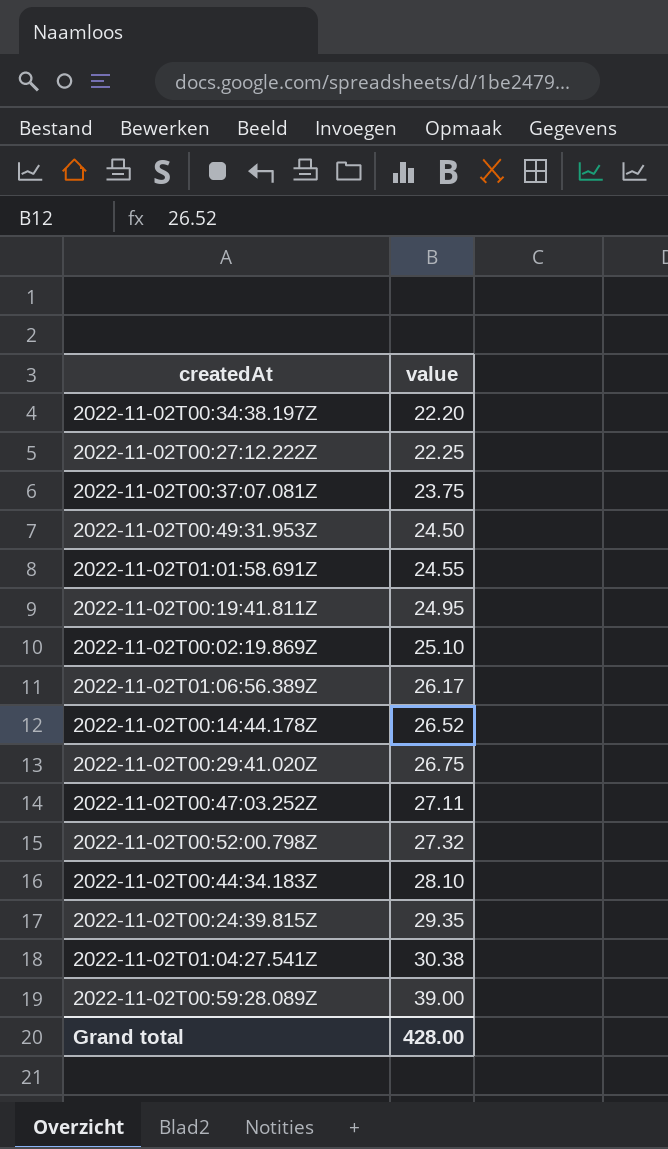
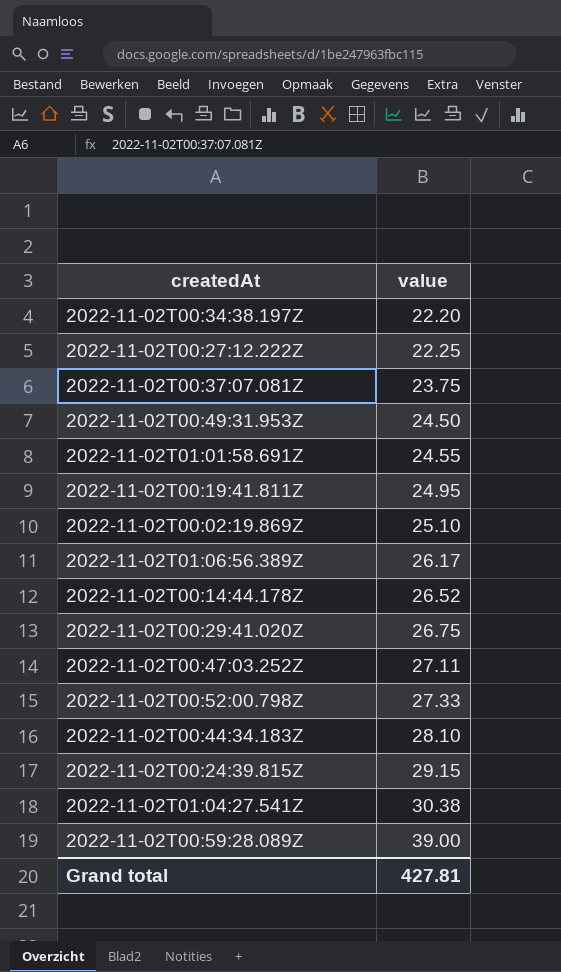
2022-11-02T00:52:00.798Z | value: 27.32 -> 27.33
2022-11-02T00:24:39.815Z | value: 29.35 -> 29.15
Grand total | value: 428.00 -> 427.81

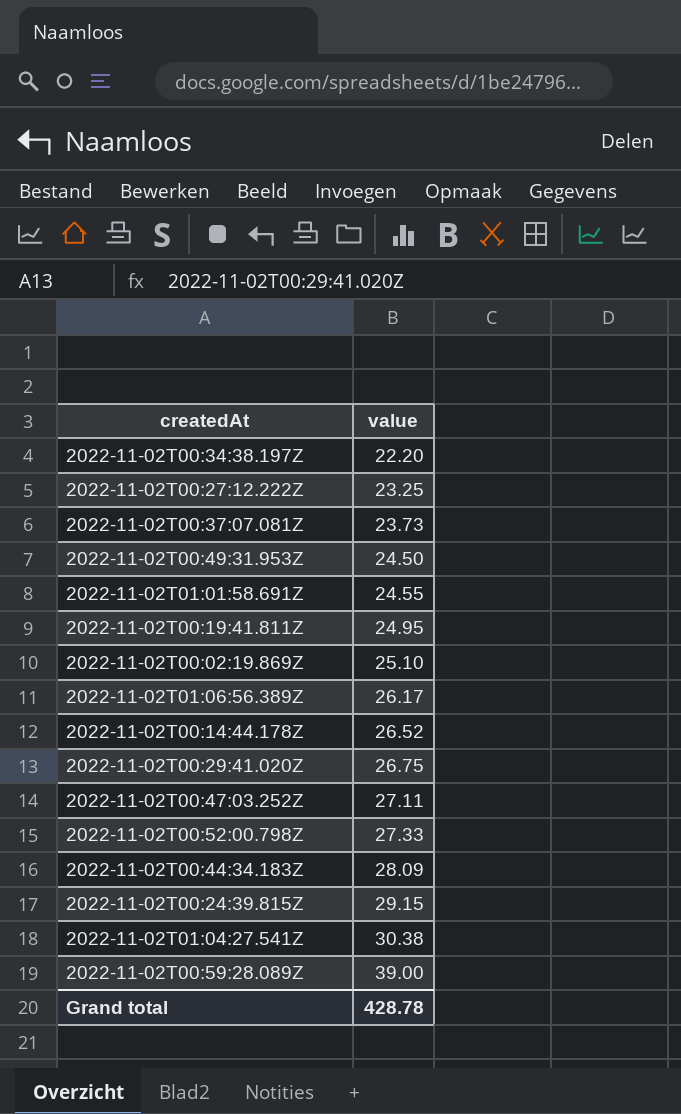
2022-11-02T00:27:12.222Z | value: 22.25 -> 23.25
2022-11-02T00:37:07.081Z | value: 23.75 -> 23.73
2022-11-02T00:44:34.183Z | value: 28.10 -> 28.09
Grand total | value: 427.81 -> 428.78

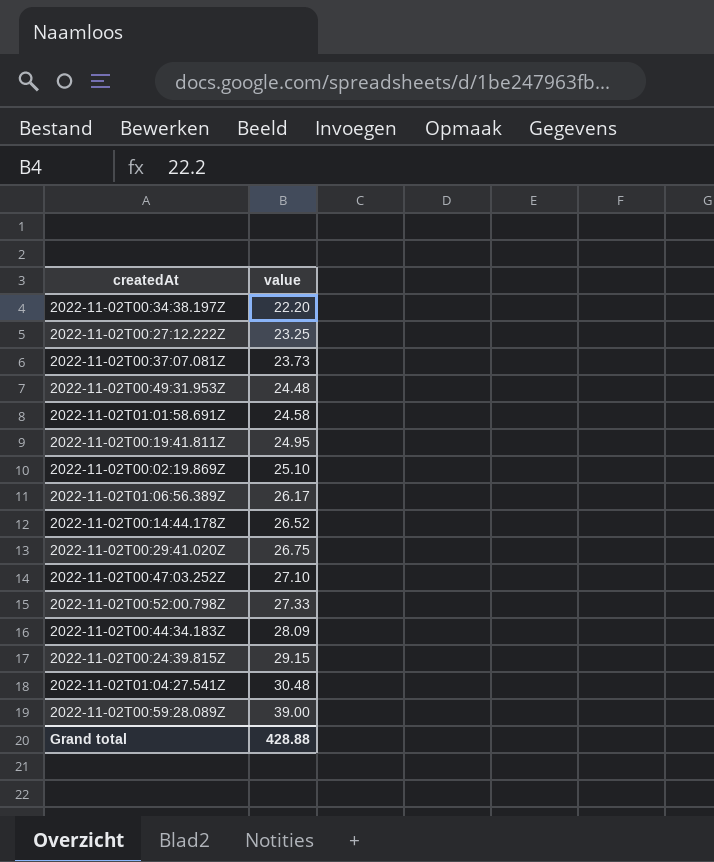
2022-11-02T00:49:31.953Z | value: 24.50 -> 24.48
2022-11-02T01:01:58.691Z | value: 24.55 -> 24.58
2022-11-02T00:47:03.252Z | value: 27.11 -> 27.10
2022-11-02T01:04:27.541Z | value: 30.38 -> 30.48
Grand total | value: 428.78 -> 428.88

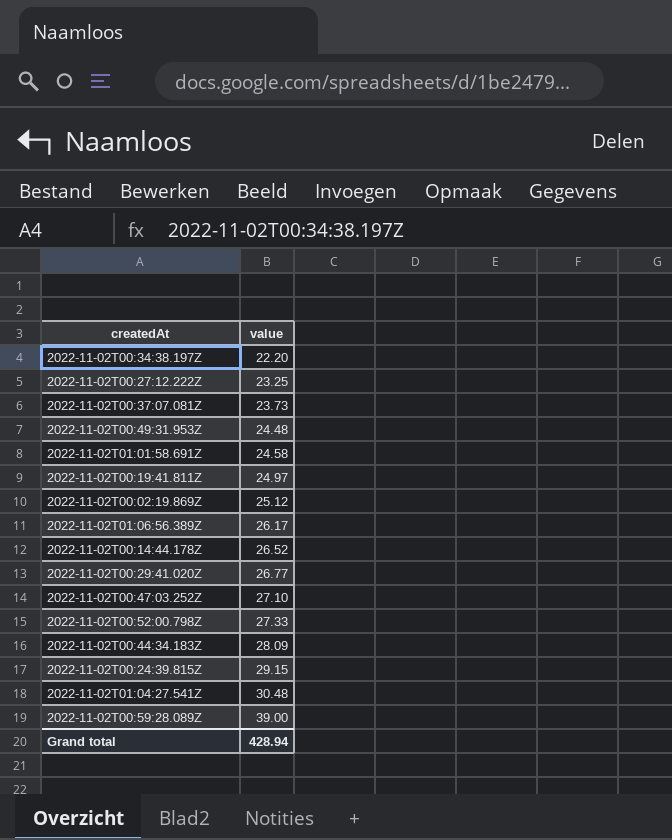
2022-11-02T00:19:41.811Z | value: 24.95 -> 24.97
2022-11-02T00:02:19.869Z | value: 25.10 -> 25.12
2022-11-02T00:29:41.020Z | value: 26.75 -> 26.77
Grand total | value: 428.88 -> 428.94

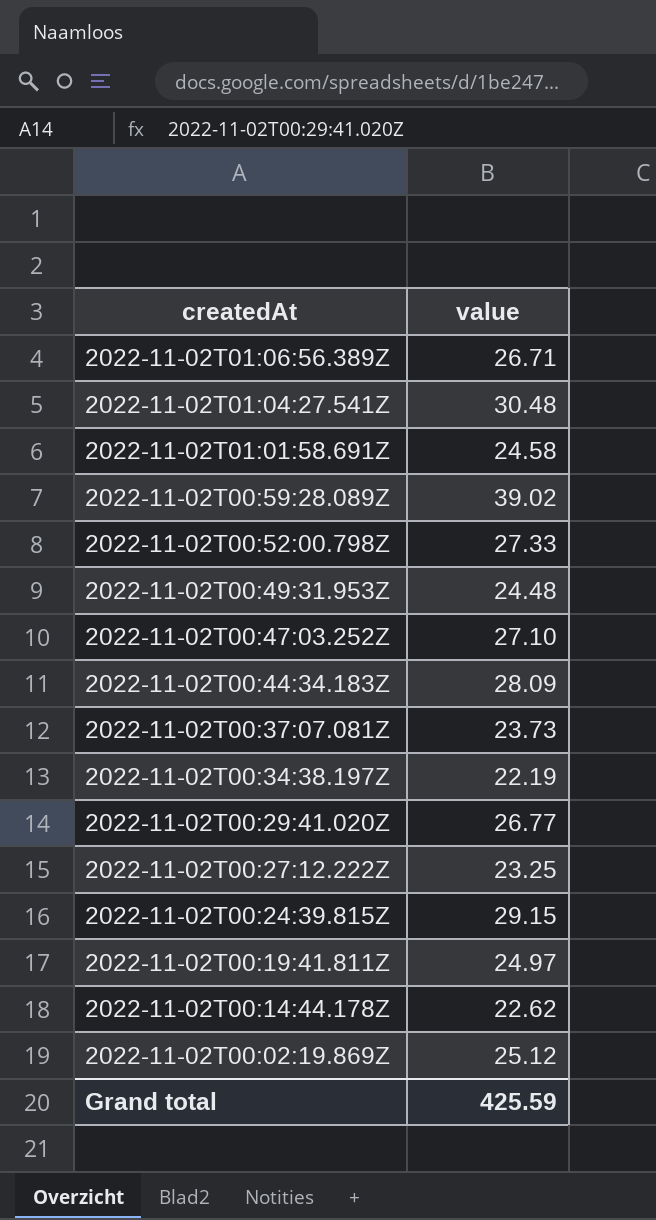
row order: value ascending -> createdAt descending
2022-11-02T01:06:56.389Z | value: 26.17 -> 26.71
2022-11-02T00:59:28.089Z | value: 39.00 -> 39.02
2022-11-02T00:34:38.197Z | value: 22.20 -> 22.19
2022-11-02T00:14:44.178Z | value: 26.52 -> 22.62
Grand total | value: 428.94 -> 425.59

